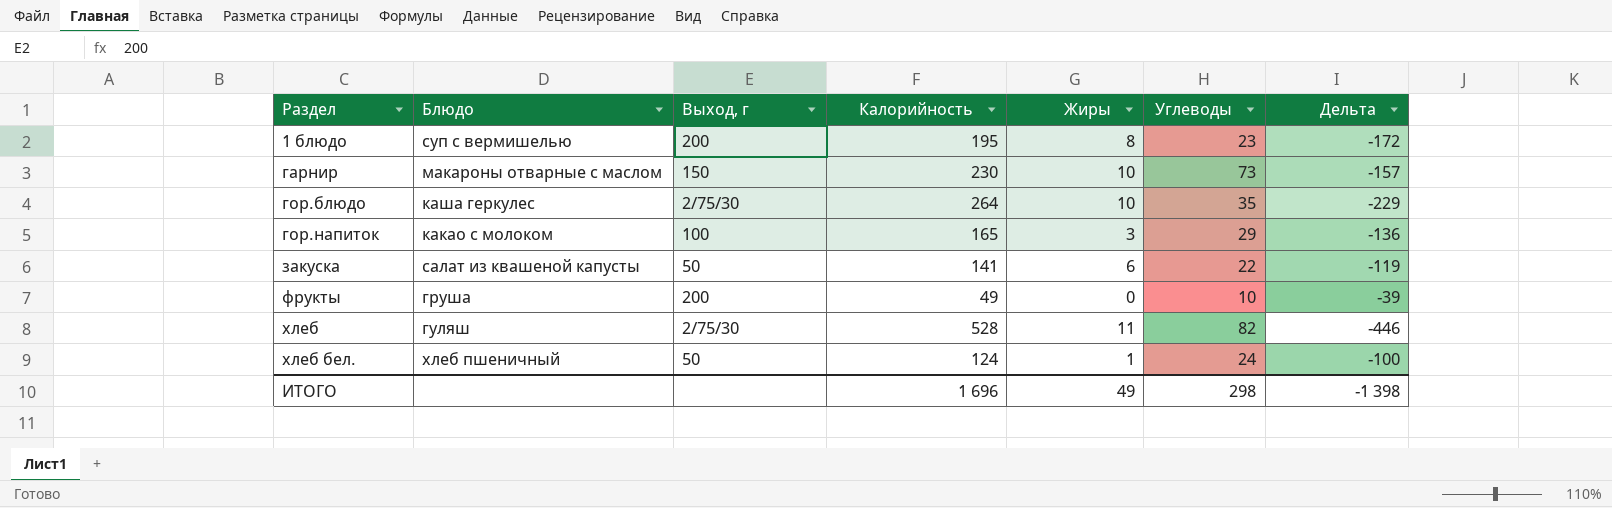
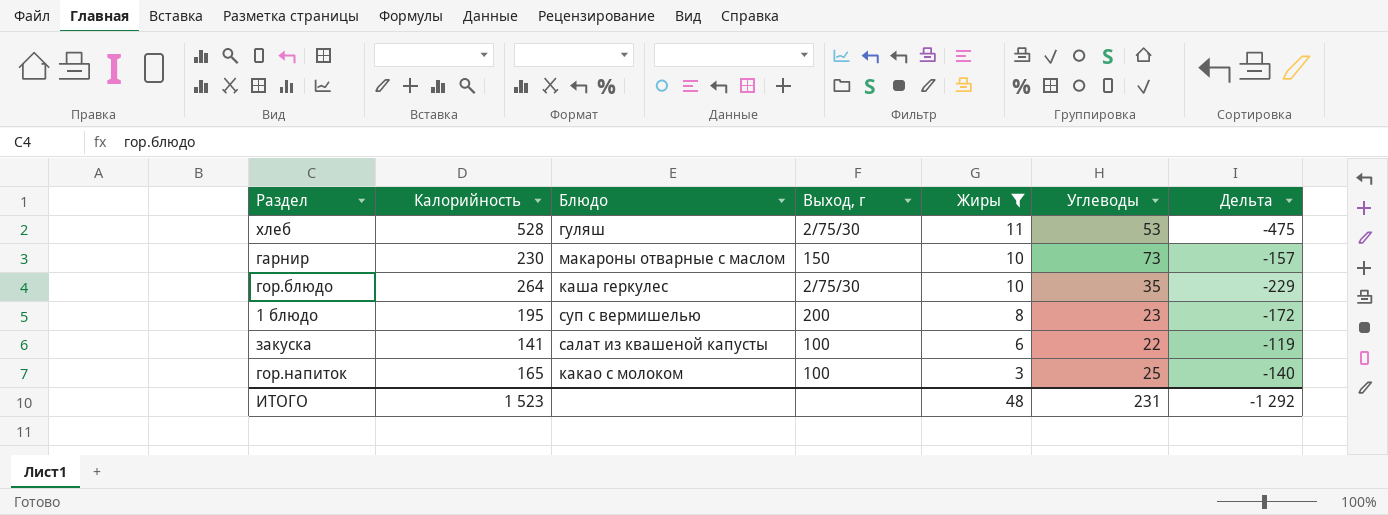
filter: none -> Жиры >= 3
row order: Раздел ascending -> Жиры descending
column Калорийность | position: 4 -> 2
хлеб | Углеводы: 82 -> 53
хлеб | Дельта: -446 -> -475
закуска | Выход, г: 50 -> 100
гор.напиток | Углеводы: 29 -> 25
гор.напиток | Дельта: -136 -> -140
ИТОГО | Калорийность: 1 696 -> 1 523
ИТОГО | Жиры: 49 -> 48
ИТОГО | Углеводы: 298 -> 231
ИТОГО | Дельта: -1 398 -> -1 292

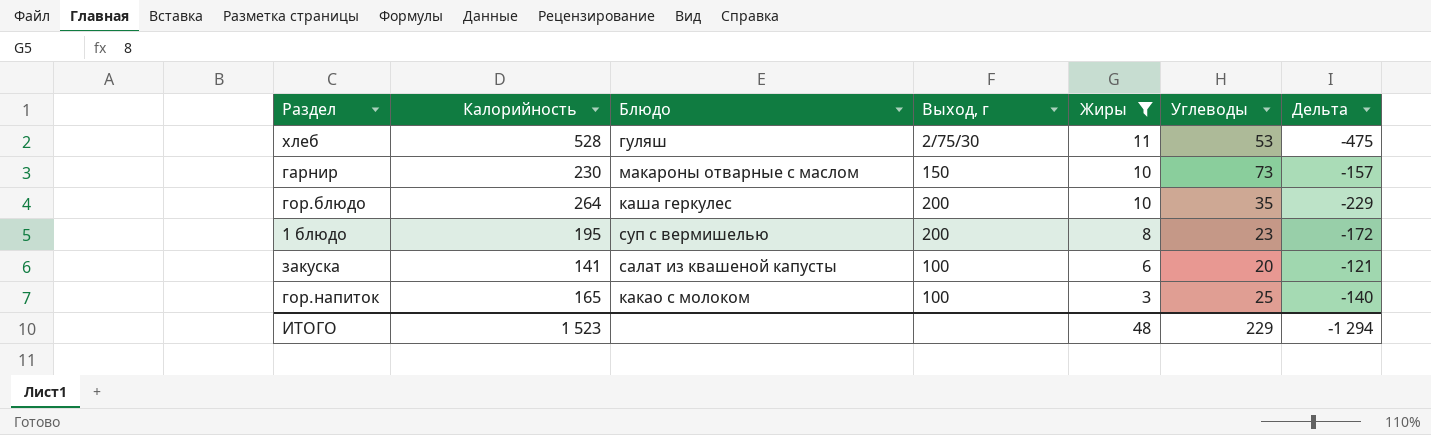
гор.блюдо | Выход, г: 2/75/30 -> 200
закуска | Углеводы: 22 -> 20
закуска | Дельта: -119 -> -121
ИТОГО | Углеводы: 231 -> 229
ИТОГО | Дельта: -1 292 -> -1 294

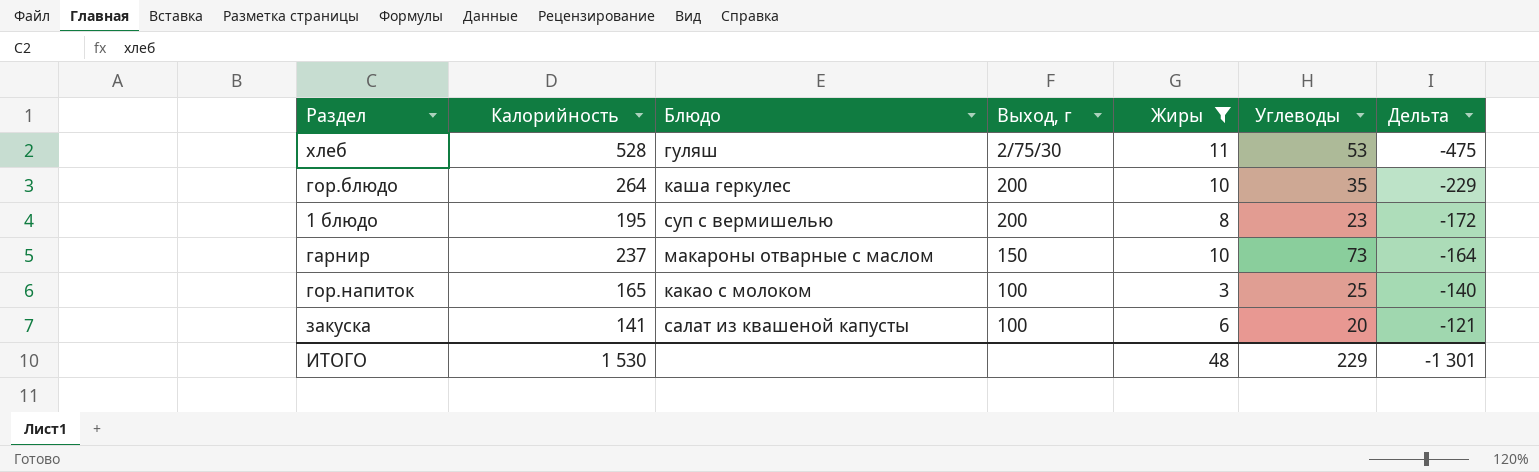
row order: Жиры descending -> Дельта ascending
гарнир | Калорийность: 230 -> 237
гарнир | Дельта: -157 -> -164
ИТОГО | Калорийность: 1 523 -> 1 530
ИТОГО | Дельта: -1 294 -> -1 301

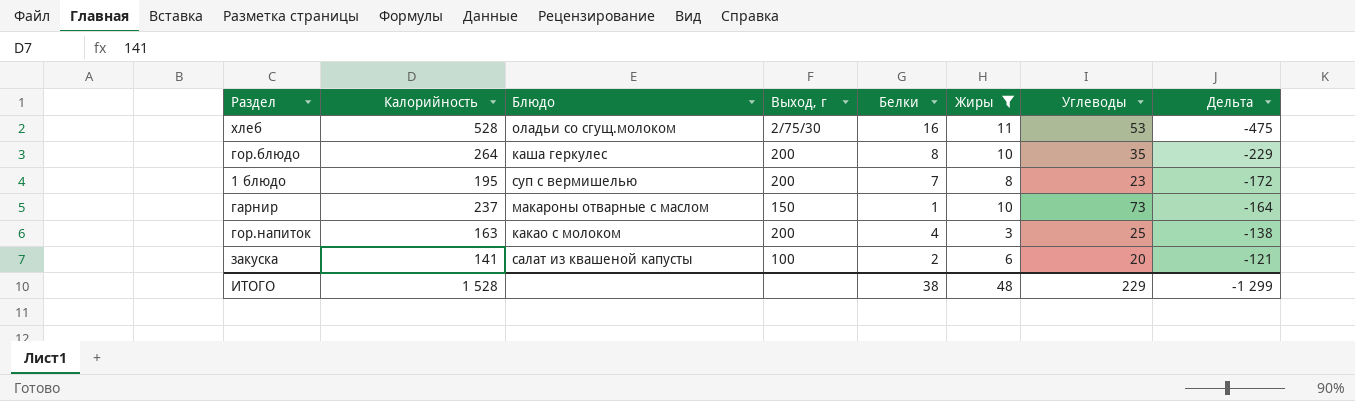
column Белки | position: none -> 5
хлеб | Блюдо: гуляш -> оладьи со сгущ.молоком
гор.напиток | Калорийность: 165 -> 163
гор.напиток | Выход, г: 100 -> 200
гор.напиток | Дельта: -140 -> -138
ИТОГО | Калорийность: 1 530 -> 1 528
ИТОГО | Дельта: -1 301 -> -1 299

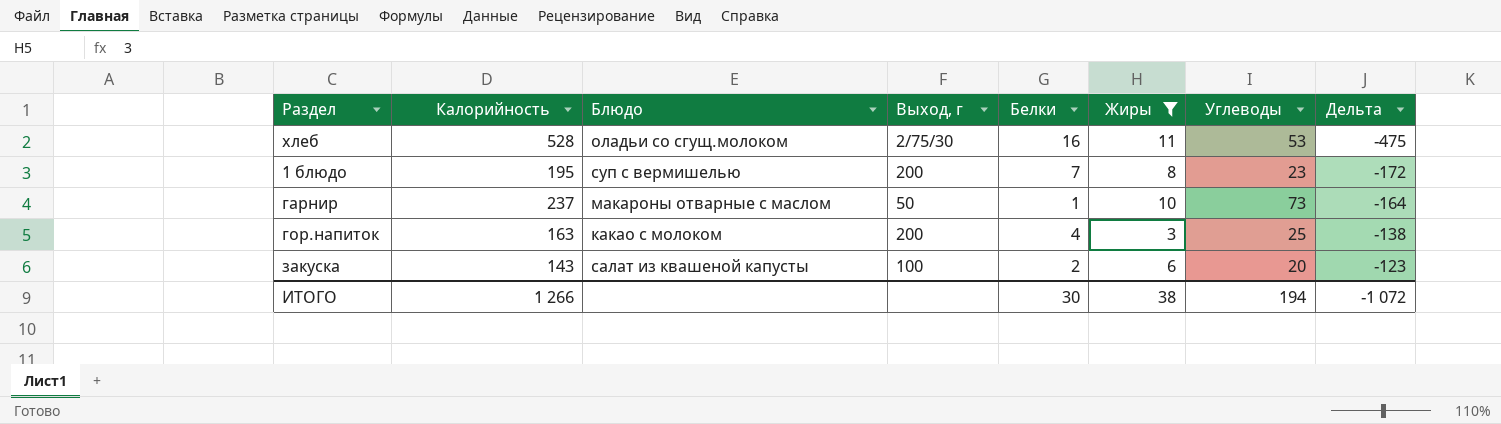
row гор.блюдо: 264 | каша геркулес | 200 | 8 | 10 | 35 | -229 -> none
гарнир | Выход, г: 150 -> 50
закуска | Калорийность: 141 -> 143
закуска | Дельта: -121 -> -123
ИТОГО | Калорийность: 1 528 -> 1 266
ИТОГО | Белки: 38 -> 30
ИТОГО | Жиры: 48 -> 38
ИТОГО | Углеводы: 229 -> 194
ИТОГО | Дельта: -1 299 -> -1 072

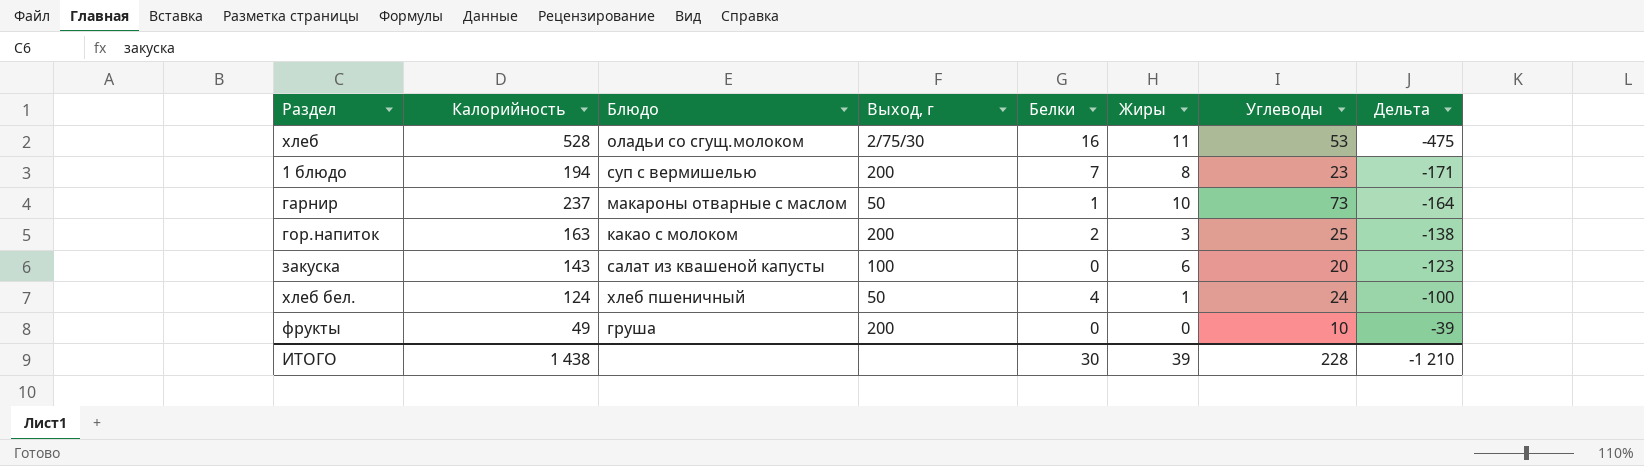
filter: Жиры >= 3 -> none
1 блюдо | Калорийность: 195 -> 194
1 блюдо | Дельта: -172 -> -171
гор.напиток | Белки: 4 -> 2
закуска | Белки: 2 -> 0
ИТОГО | Калорийность: 1 266 -> 1 438
ИТОГО | Жиры: 38 -> 39
ИТОГО | Углеводы: 194 -> 228
ИТОГО | Дельта: -1 072 -> -1 210

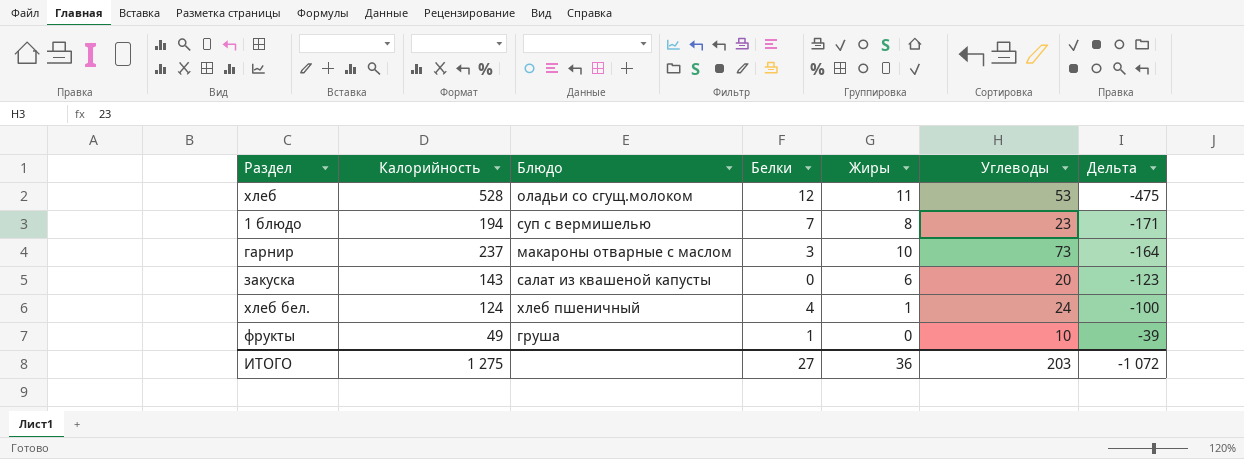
column Выход, г | position: 4 -> none
row гор.напиток: 163 | какао с молоком | 200 | 2 | 3 | 25 | -138 -> none
хлеб | Белки: 16 -> 12
гарнир | Белки: 1 -> 3
фрукты | Белки: 0 -> 1
ИТОГО | Калорийность: 1 438 -> 1 275
ИТОГО | Белки: 30 -> 27
ИТОГО | Жиры: 39 -> 36
ИТОГО | Углеводы: 228 -> 203
ИТОГО | Дельта: -1 210 -> -1 072

